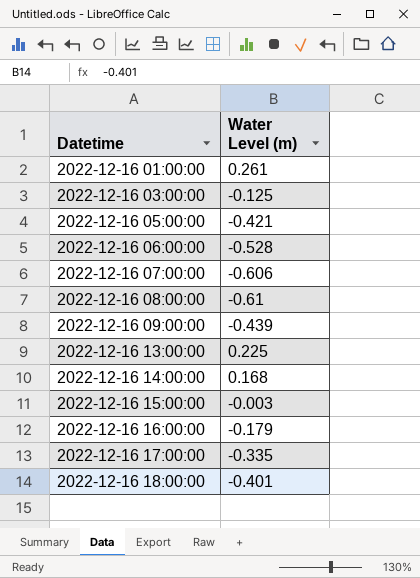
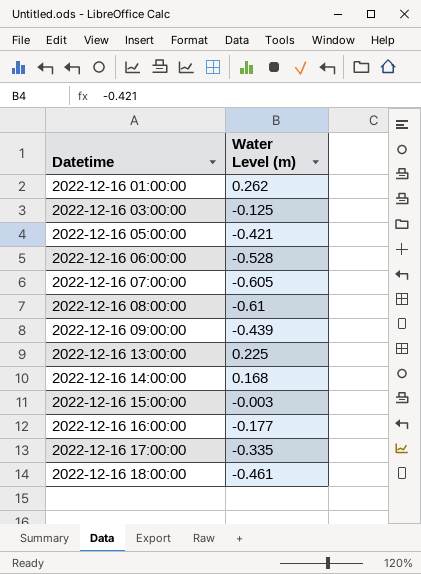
2022-12-16 01:00:00 | Water Level (m): 0.261 -> 0.262
2022-12-16 07:00:00 | Water Level (m): -0.606 -> -0.605
2022-12-16 16:00:00 | Water Level (m): -0.179 -> -0.177
2022-12-16 18:00:00 | Water Level (m): -0.401 -> -0.461

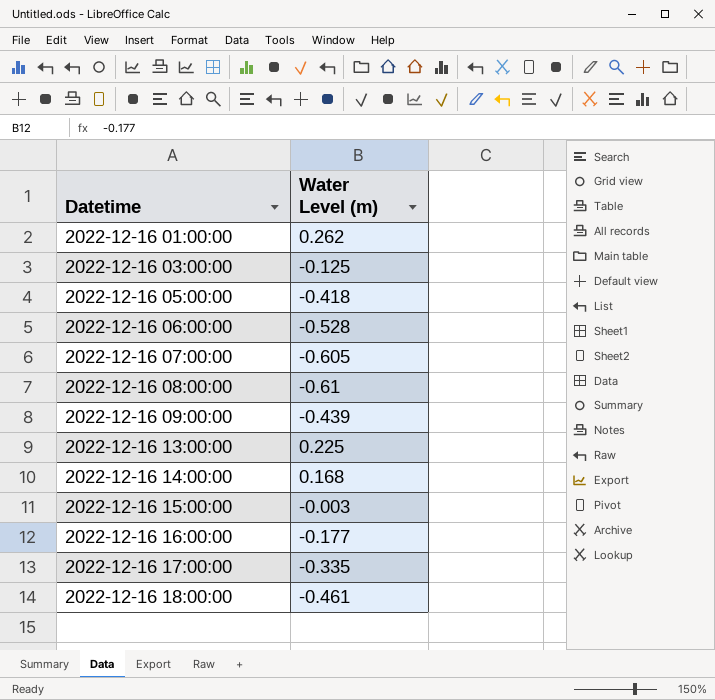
2022-12-16 05:00:00 | Water Level (m): -0.421 -> -0.418

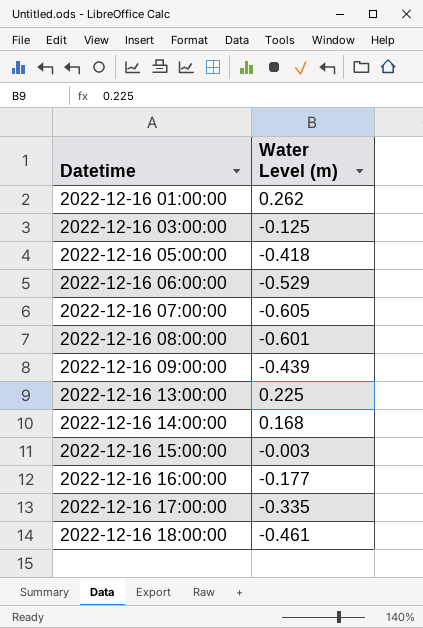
2022-12-16 06:00:00 | Water Level (m): -0.528 -> -0.529
2022-12-16 08:00:00 | Water Level (m): -0.61 -> -0.601

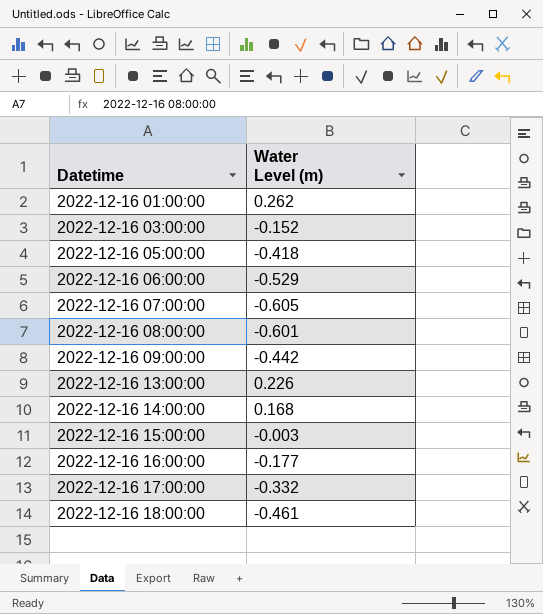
2022-12-16 03:00:00 | Water Level (m): -0.125 -> -0.152
2022-12-16 09:00:00 | Water Level (m): -0.439 -> -0.442
2022-12-16 13:00:00 | Water Level (m): 0.225 -> 0.226
2022-12-16 17:00:00 | Water Level (m): -0.335 -> -0.332

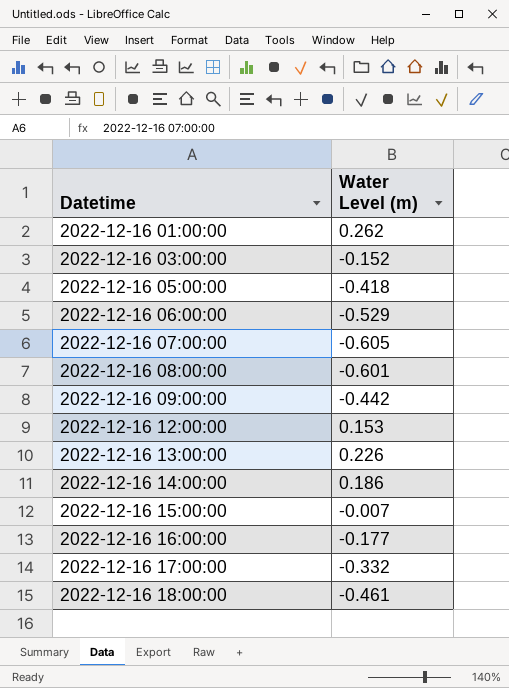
row 2022-12-16 12:00:00: none -> 0.153
2022-12-16 14:00:00 | Water Level (m): 0.168 -> 0.186
2022-12-16 15:00:00 | Water Level (m): -0.003 -> -0.007

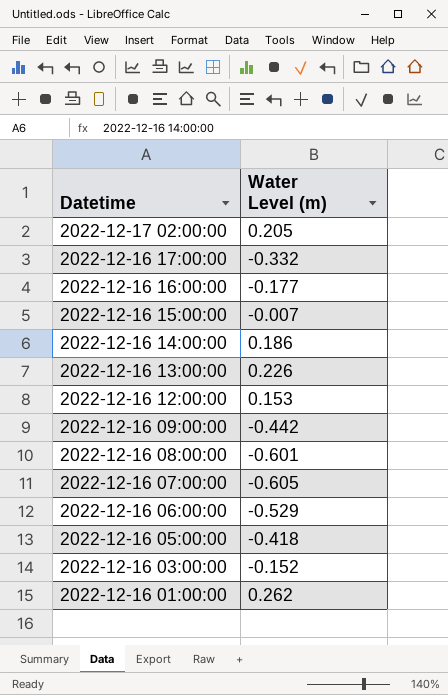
row order: Datetime ascending -> Datetime descending
row 2022-12-16 18:00:00: -0.461 -> none
row 2022-12-17 02:00:00: none -> 0.205

